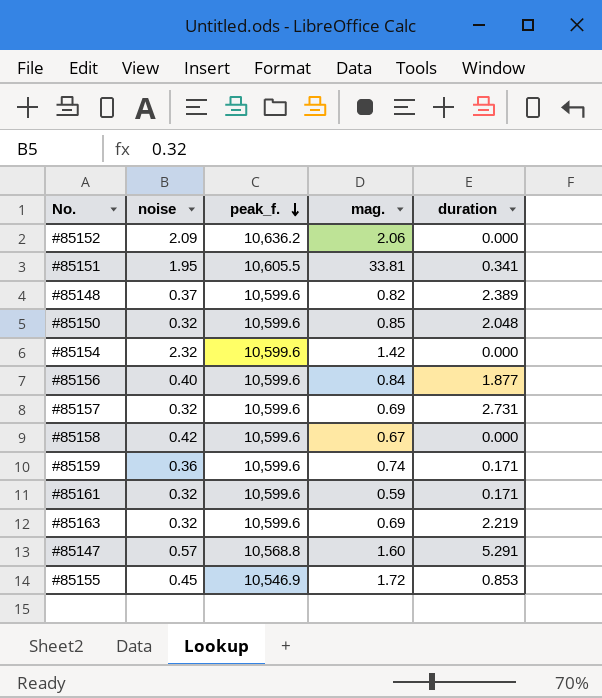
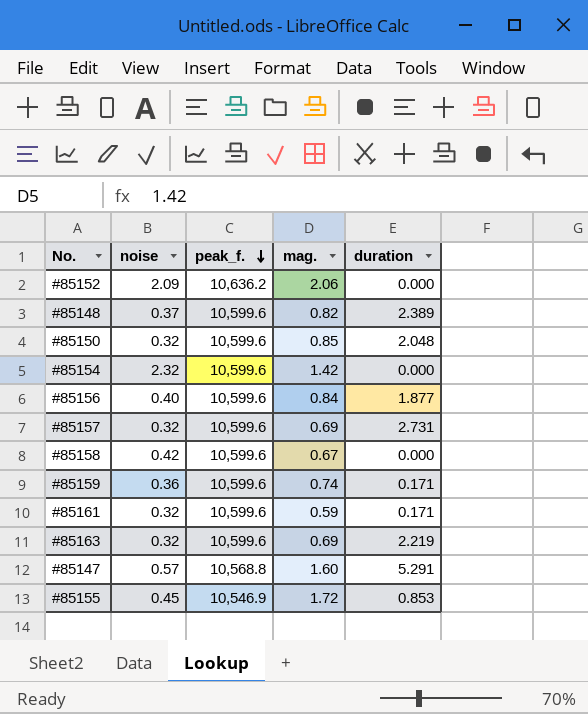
row #85151: 1.95 | 10,605.5 | 33.81 | 0.341 -> none

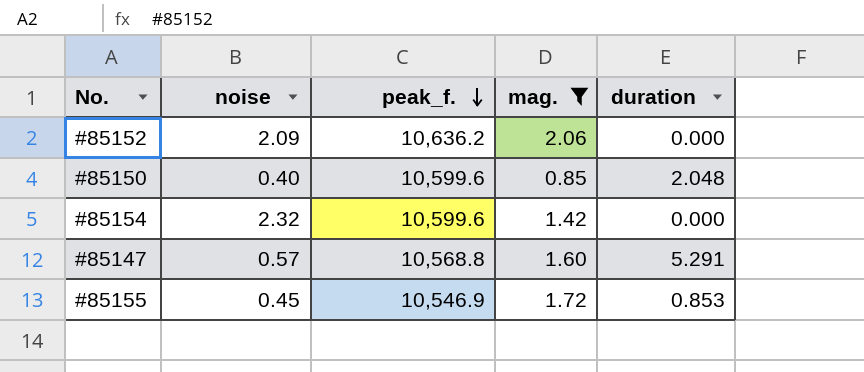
filter: none -> mag. >= 0.85
#85150 | noise: 0.32 -> 0.40

